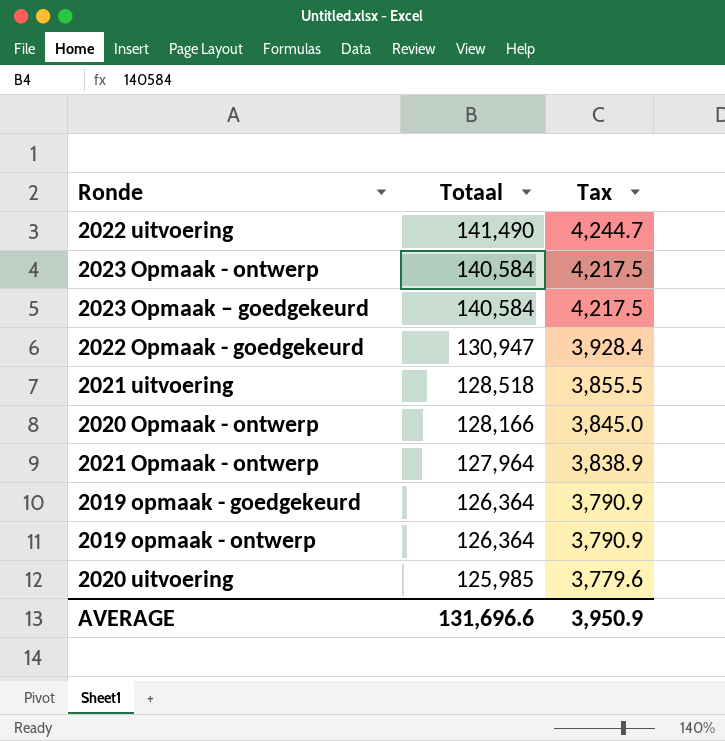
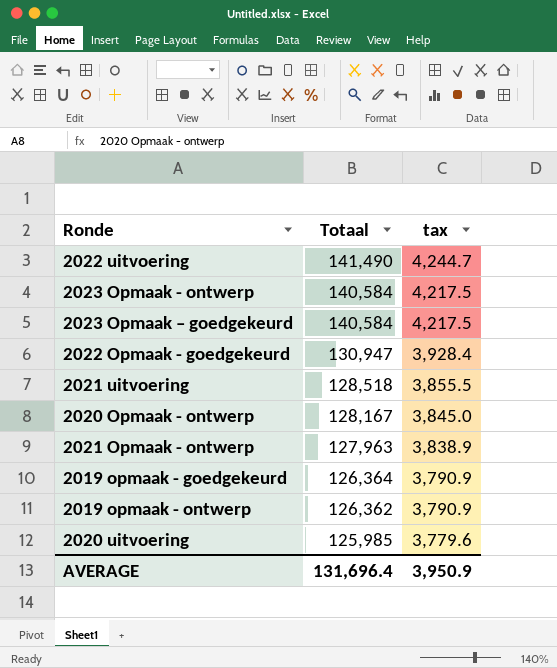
column name: Tax -> tax
2020 Opmaak - ontwerp | Totaal: 128,166 -> 128,167
2021 Opmaak - ontwerp | Totaal: 127,964 -> 127,963
2019 opmaak - ontwerp | Totaal: 126,364 -> 126,362
AVERAGE | Totaal: 131,696.6 -> 131,696.4

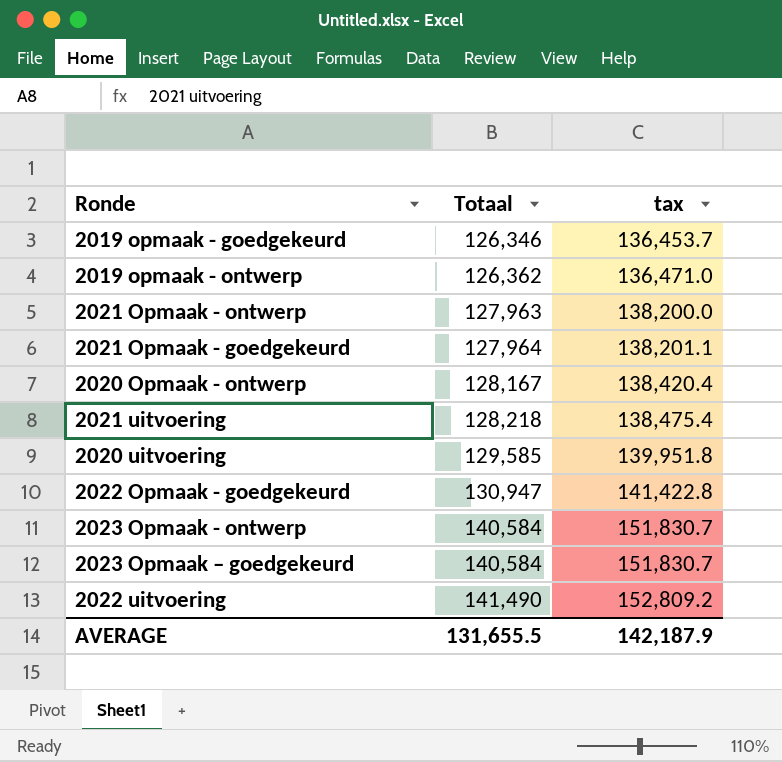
row order: Totaal descending -> Totaal ascending
column tax | formula: [Totaal] * 0.03 -> [Totaal] * 1.08
2019 opmaak - goedgekeurd | Totaal: 126,364 -> 126,346
row 2021 Opmaak - goedgekeurd: none -> 127,964 | 138,201.1
2021 uitvoering | Totaal: 128,518 -> 128,218
2020 uitvoering | Totaal: 125,985 -> 129,585
AVERAGE | Totaal: 131,696.4 -> 131,655.5
AVERAGE | tax: 3,950.9 -> 142,187.9

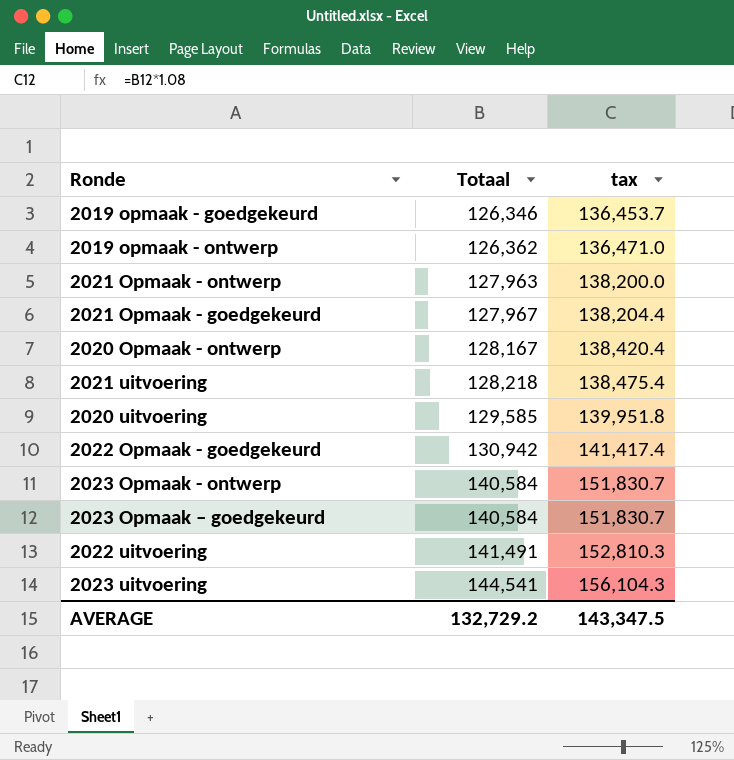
2021 Opmaak - goedgekeurd | Totaal: 127,964 -> 127,967
2021 Opmaak - goedgekeurd | tax: 138,201.1 -> 138,204.4
2022 Opmaak - goedgekeurd | Totaal: 130,947 -> 130,942
2022 Opmaak - goedgekeurd | tax: 141,422.8 -> 141,417.4
2022 uitvoering | Totaal: 141,490 -> 141,491
2022 uitvoering | tax: 152,809.2 -> 152,810.3
row 2023 uitvoering: none -> 144,541 | 156,104.3
AVERAGE | Totaal: 131,655.5 -> 132,729.2
AVERAGE | tax: 142,187.9 -> 143,347.5

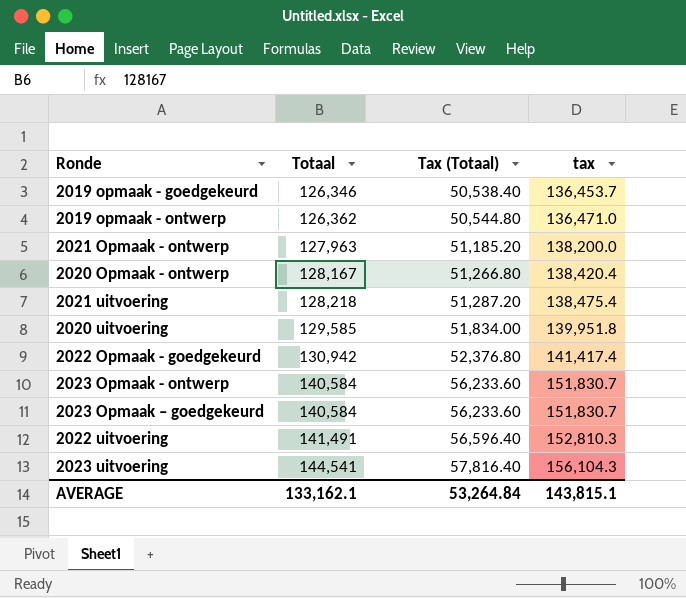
column Tax (Totaal) | formula: none -> [Totaal] * 0.4
row 2021 Opmaak - goedgekeurd: 127,967 | 138,204.4 -> none
AVERAGE | Totaal: 132,729.2 -> 133,162.1
AVERAGE | tax: 143,347.5 -> 143,815.1

